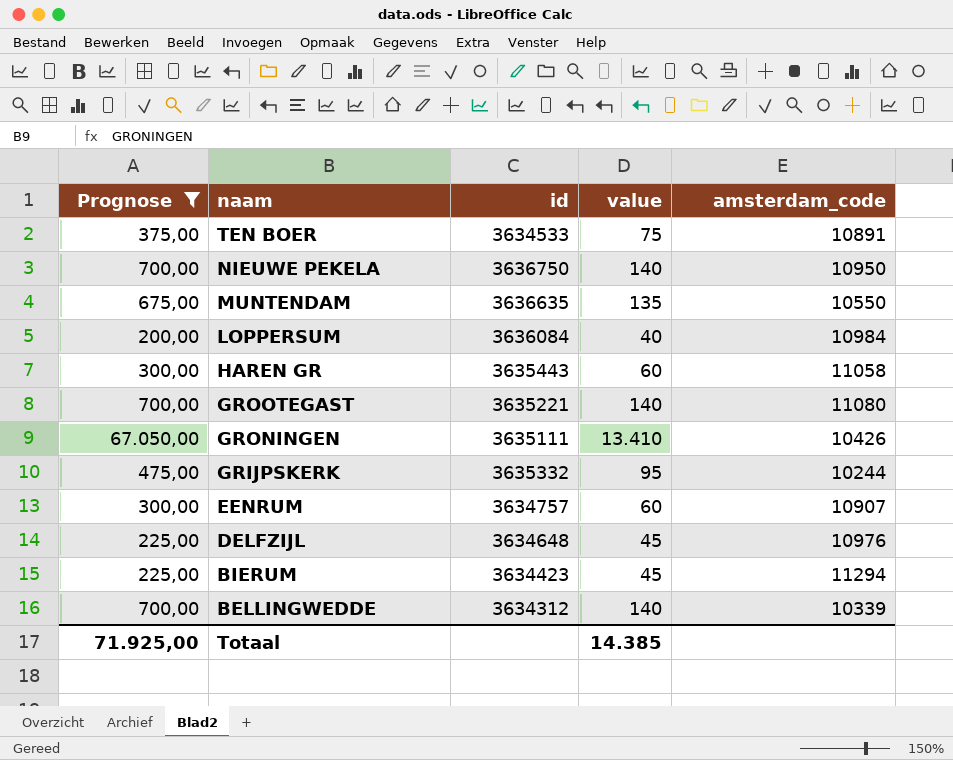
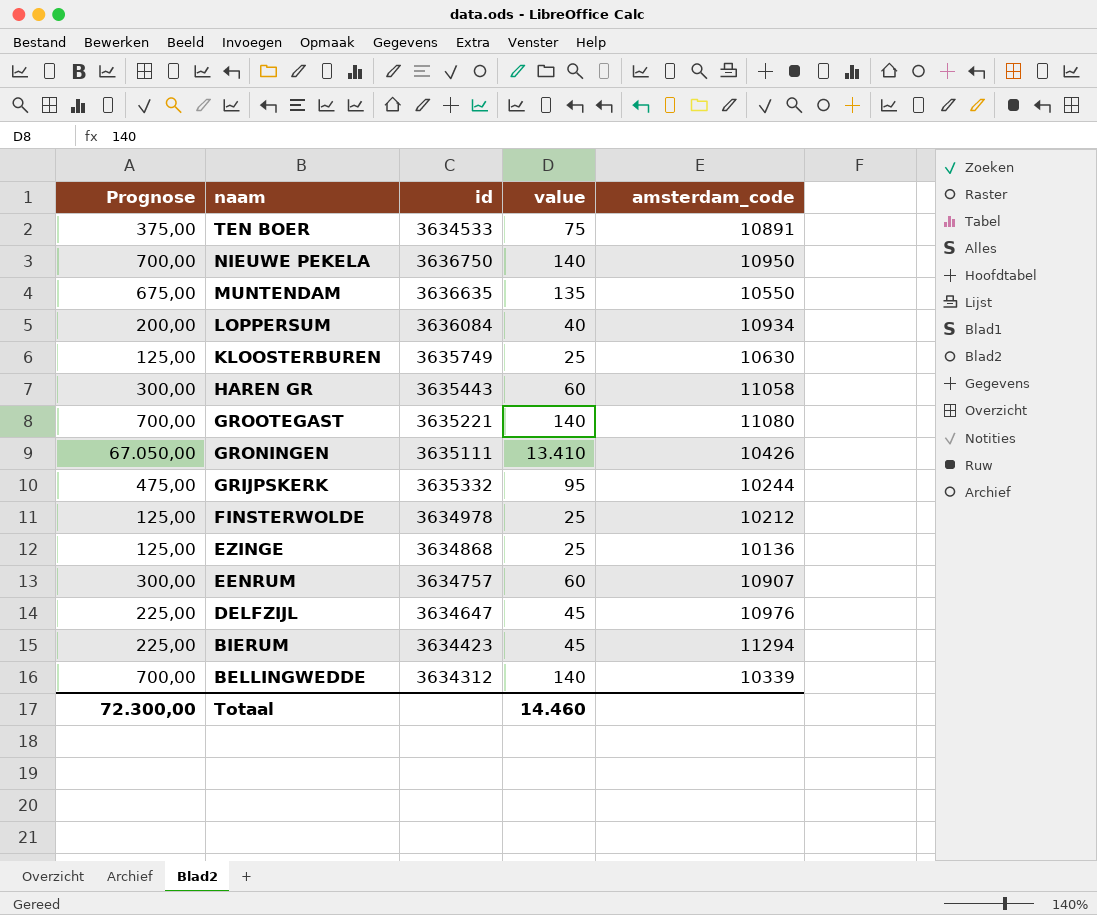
filter: Prognose != 125,00 -> none
LOPPERSUM | amsterdam_code: 10984 -> 10934
DELFZIJL | id: 3634648 -> 3634647
Totaal | Prognose: 71.925,00 -> 72.300,00
Totaal | value: 14.385 -> 14.460

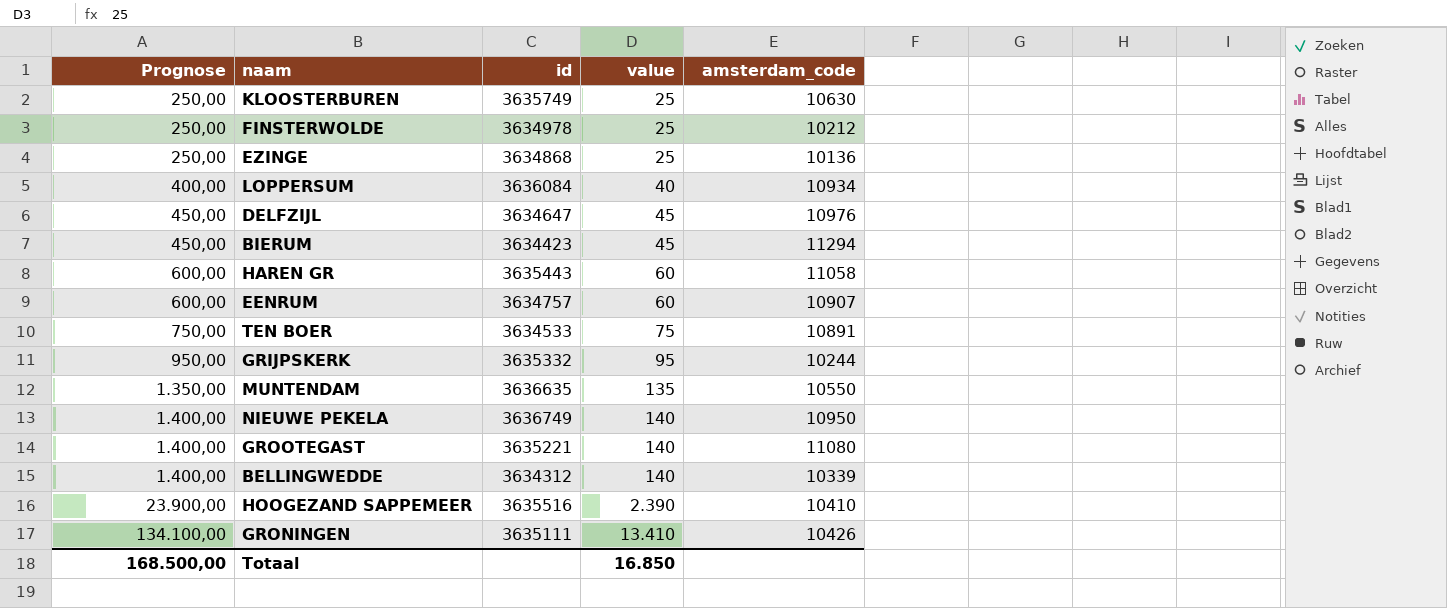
row order: naam descending -> Prognose ascending
column Prognose | formula: [value] * 5 -> [value] * 10
NIEUWE PEKELA | id: 3636750 -> 3636749
row HOOGEZAND SAPPEMEER: none -> 23.900,00 | 3635516 | 2.390 | 10410
Totaal | Prognose: 72.300,00 -> 168.500,00
Totaal | value: 14.460 -> 16.850

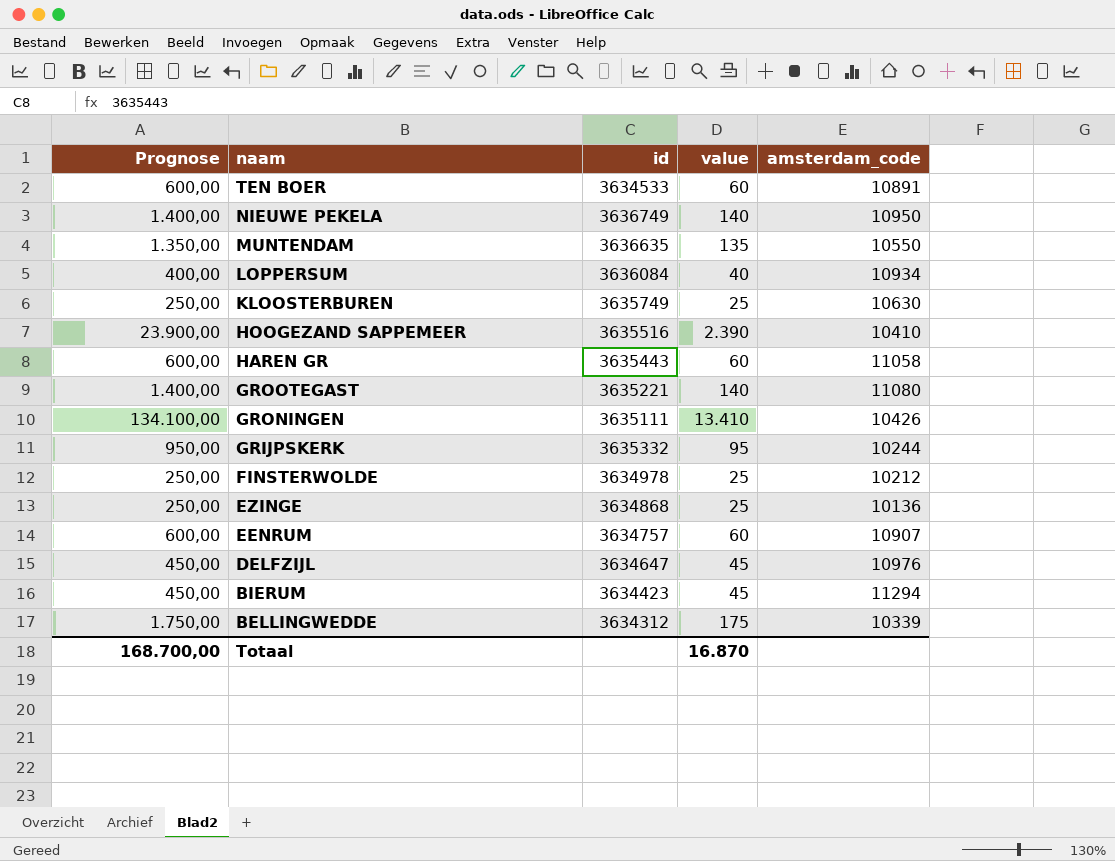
row order: Prognose ascending -> naam descending
TEN BOER | Prognose: 750,00 -> 600,00
TEN BOER | value: 75 -> 60
BELLINGWEDDE | Prognose: 1.400,00 -> 1.750,00
BELLINGWEDDE | value: 140 -> 175
Totaal | Prognose: 168.500,00 -> 168.700,00
Totaal | value: 16.850 -> 16.870

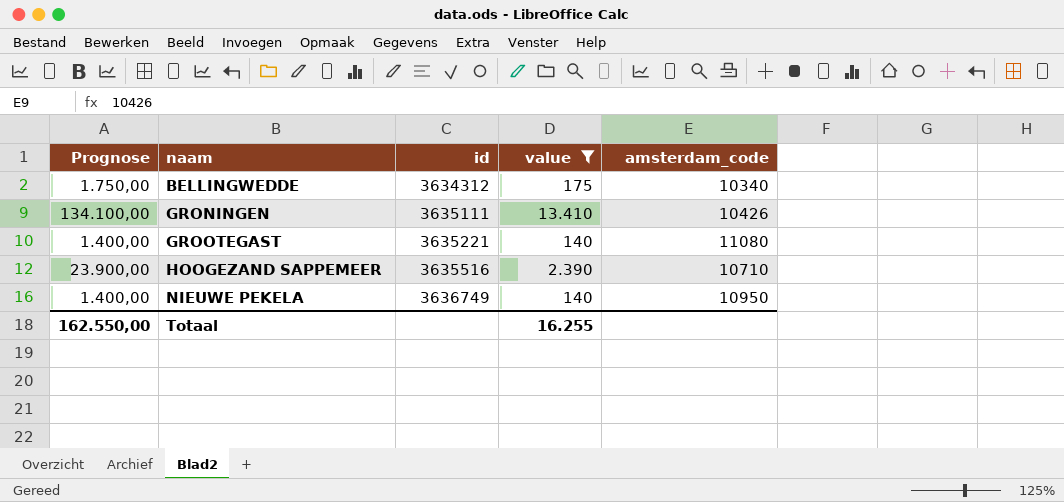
filter: none -> value >= 140
row order: naam descending -> naam ascending
BELLINGWEDDE | amsterdam_code: 10339 -> 10340
HOOGEZAND SAPPEMEER | amsterdam_code: 10410 -> 10710
Totaal | Prognose: 168.700,00 -> 162.550,00
Totaal | value: 16.870 -> 16.255

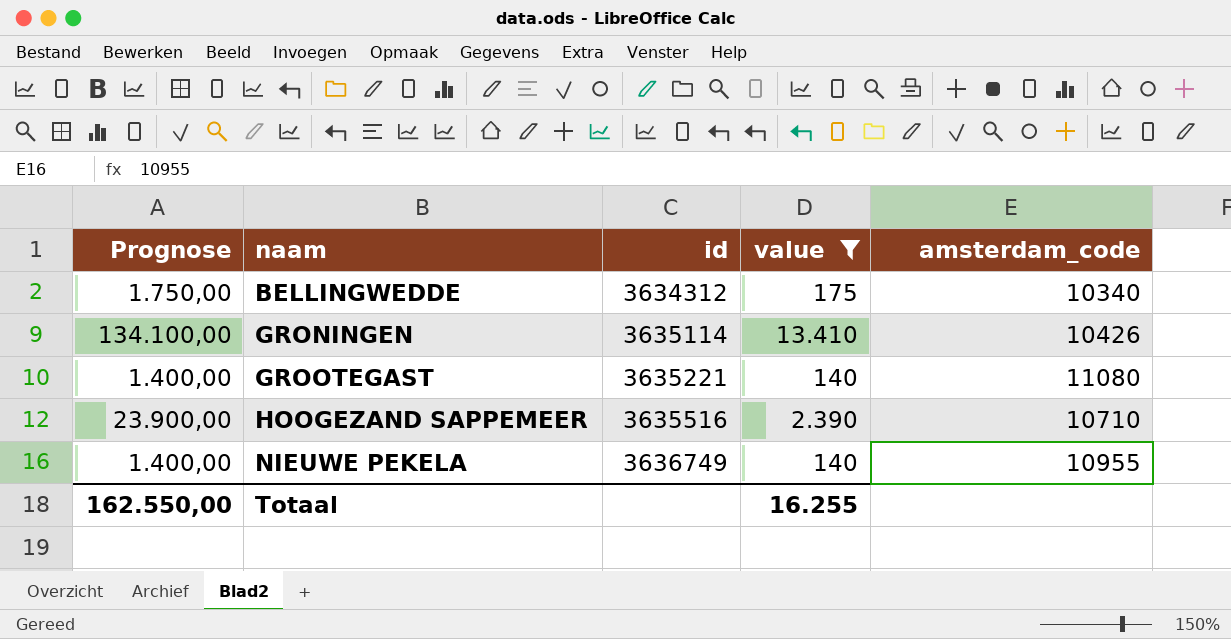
GRONINGEN | id: 3635111 -> 3635114
NIEUWE PEKELA | amsterdam_code: 10950 -> 10955

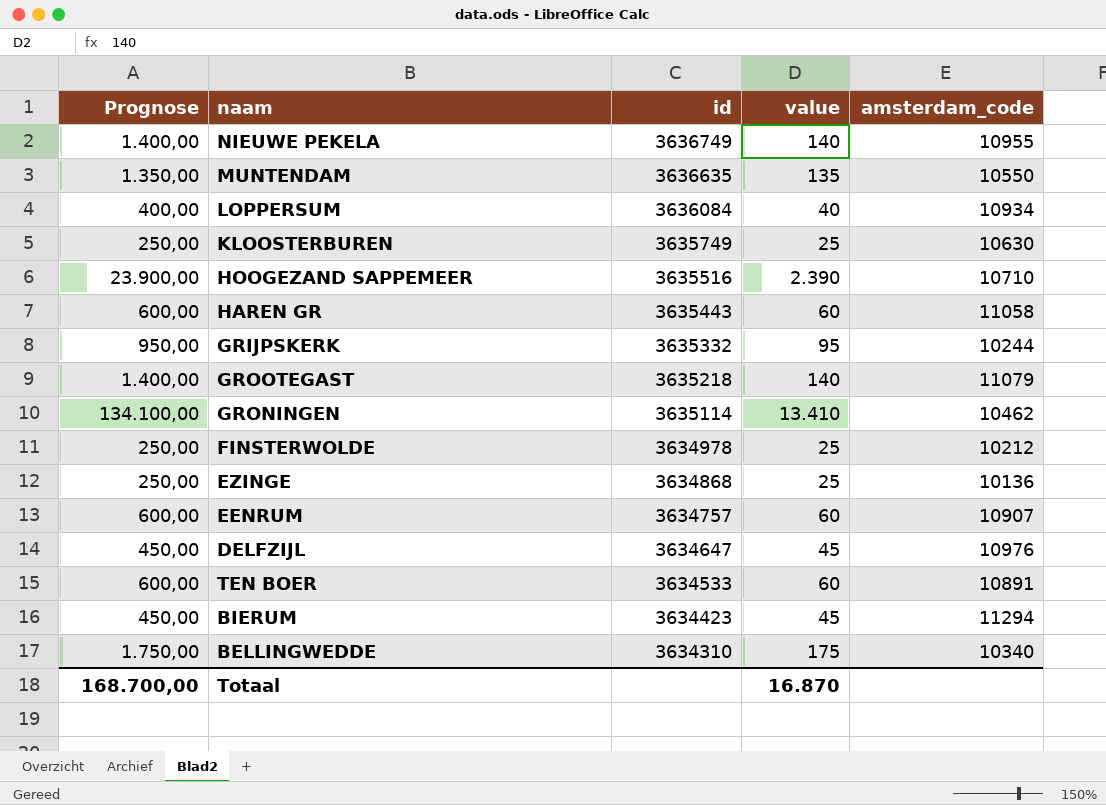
filter: value >= 140 -> none
row order: naam ascending -> id descending
GROOTEGAST | id: 3635221 -> 3635218
GROOTEGAST | amsterdam_code: 11080 -> 11079
GRONINGEN | amsterdam_code: 10426 -> 10462
BELLINGWEDDE | id: 3634312 -> 3634310
Totaal | Prognose: 162.550,00 -> 168.700,00
Totaal | value: 16.255 -> 16.870

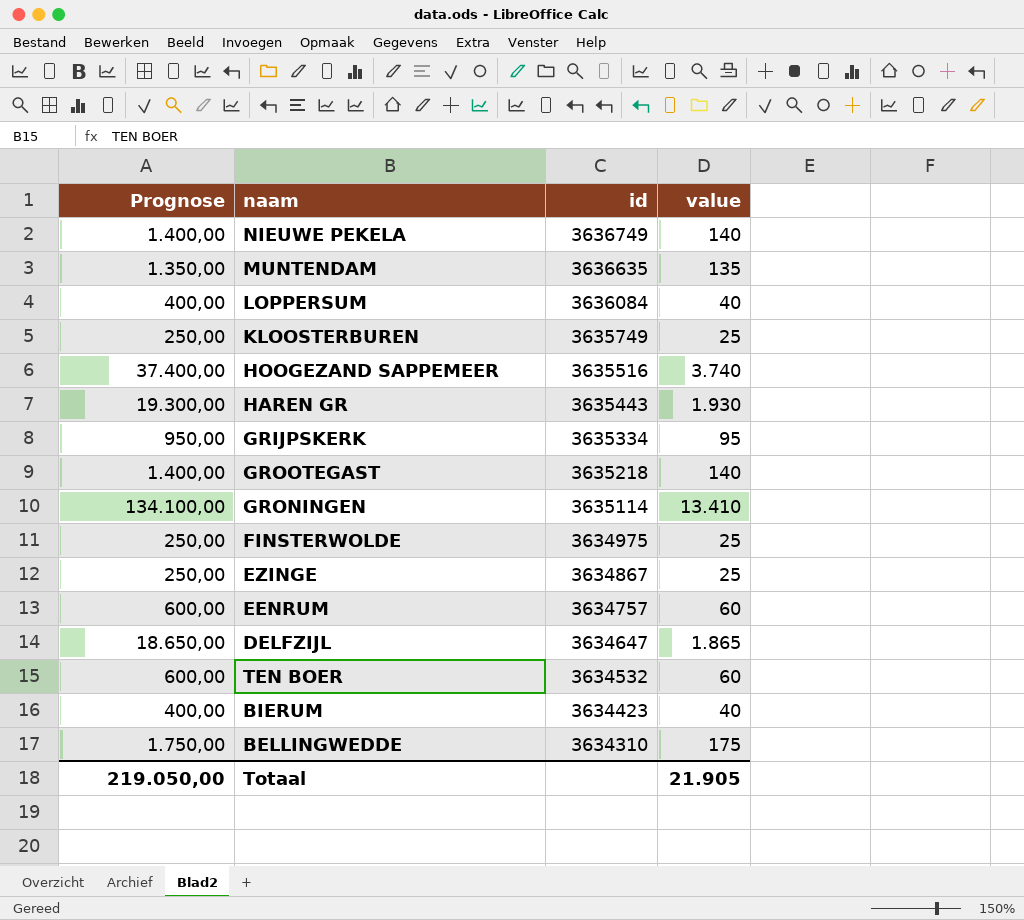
column amsterdam_code | position: 5 -> none
HOOGEZAND SAPPEMEER | Prognose: 23.900,00 -> 37.400,00
HOOGEZAND SAPPEMEER | value: 2.390 -> 3.740
HAREN GR | Prognose: 600,00 -> 19.300,00
HAREN GR | value: 60 -> 1.930
GRIJPSKERK | id: 3635332 -> 3635334
FINSTERWOLDE | id: 3634978 -> 3634975
EZINGE | id: 3634868 -> 3634867
DELFZIJL | Prognose: 450,00 -> 18.650,00
DELFZIJL | value: 45 -> 1.865
TEN BOER | id: 3634533 -> 3634532
BIERUM | Prognose: 450,00 -> 400,00
BIERUM | value: 45 -> 40
Totaal | Prognose: 168.700,00 -> 219.050,00
Totaal | value: 16.870 -> 21.905

